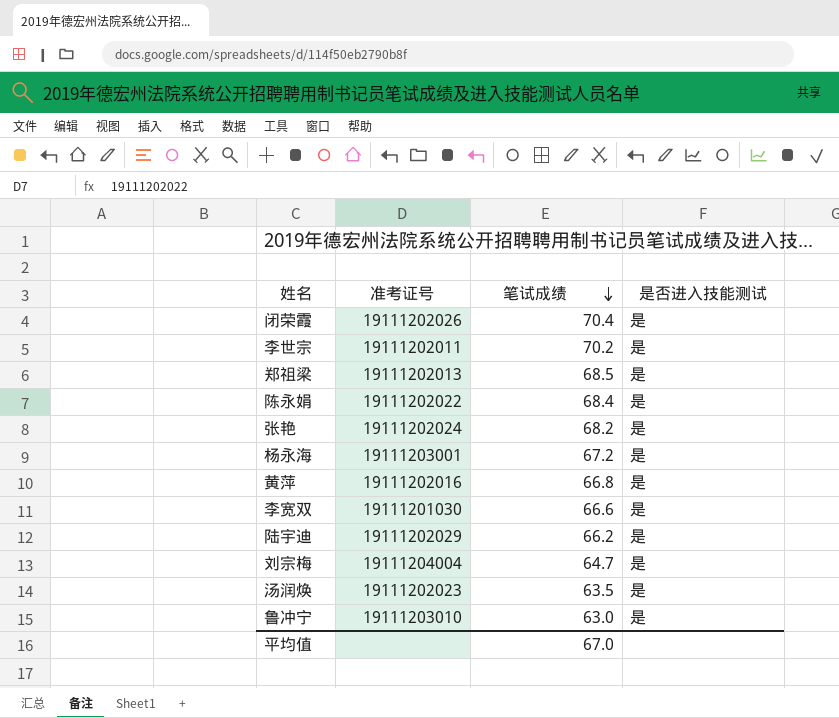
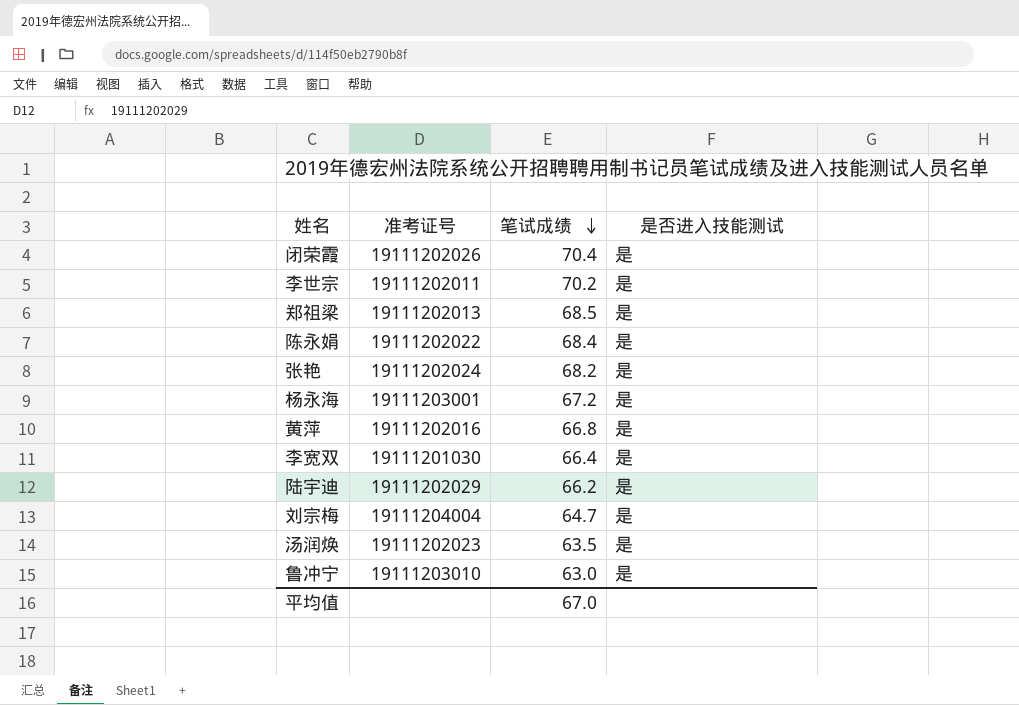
李宽双 | 笔试成绩: 66.6 -> 66.4

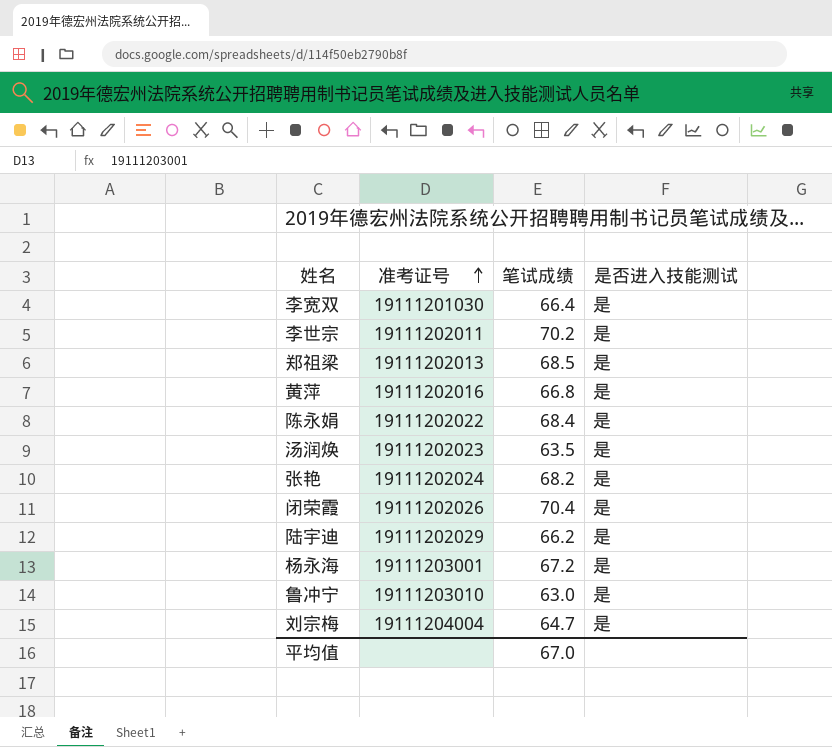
row order: 笔试成绩 descending -> 准考证号 ascending

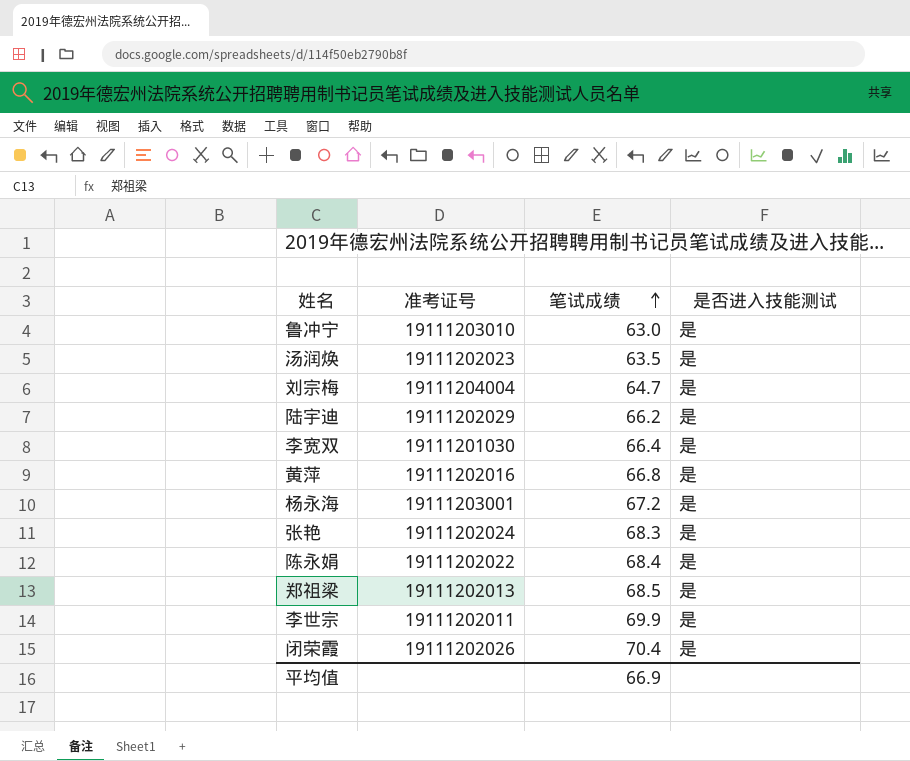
row order: 准考证号 ascending -> 笔试成绩 ascending
张艳 | 笔试成绩: 68.2 -> 68.3
李世宗 | 笔试成绩: 70.2 -> 69.9
平均值 | 笔试成绩: 67.0 -> 66.9

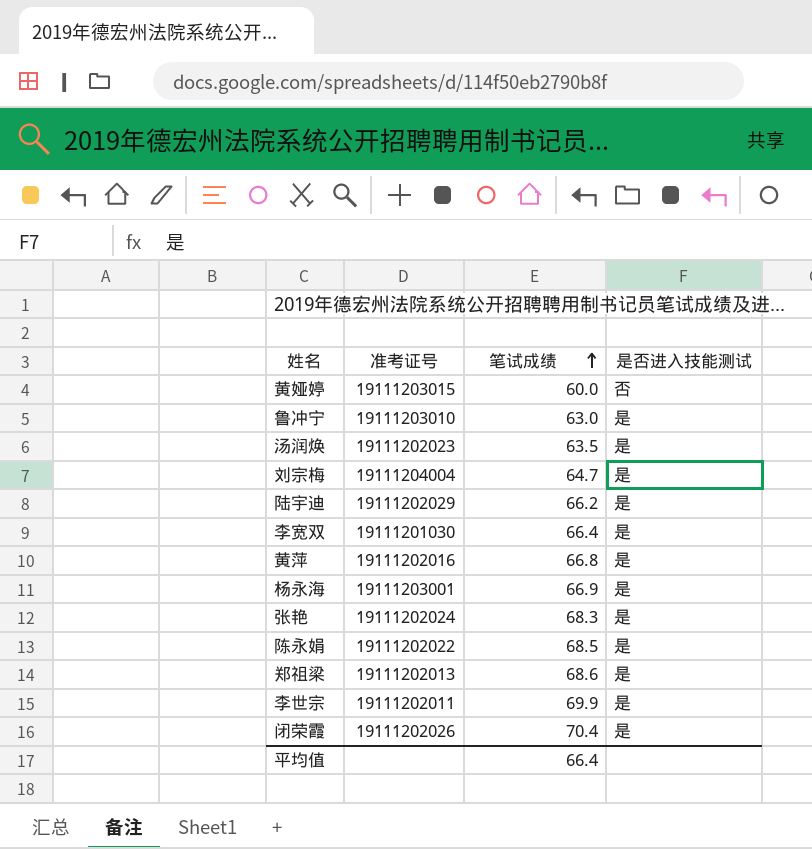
row 黄娅婷: none -> 19111203015 | 60.0 | 否
杨永海 | 笔试成绩: 67.2 -> 66.9
陈永娟 | 笔试成绩: 68.4 -> 68.5
郑祖梁 | 笔试成绩: 68.5 -> 68.6
平均值 | 笔试成绩: 66.9 -> 66.4

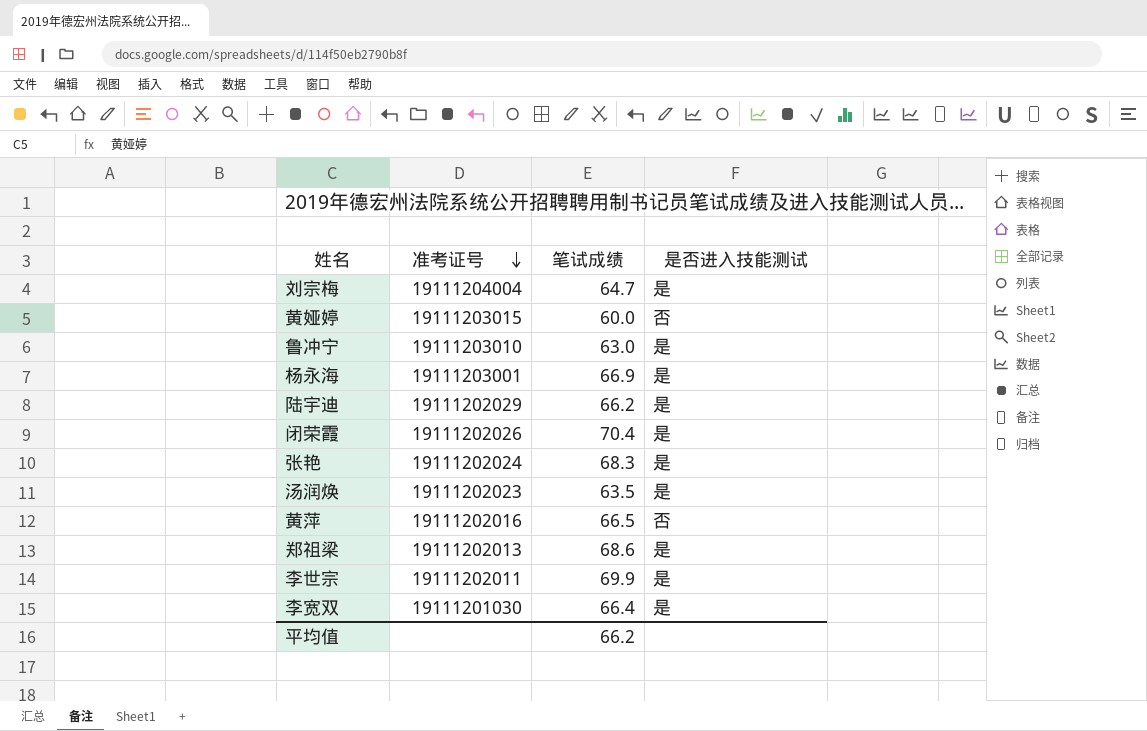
row order: 笔试成绩 ascending -> 准考证号 descending
row 陈永娟: 19111202022 | 68.5 | 是 -> none
黄萍 | 笔试成绩: 66.8 -> 66.5
黄萍 | 是否进入技能测试: 是 -> 否
平均值 | 笔试成绩: 66.4 -> 66.2

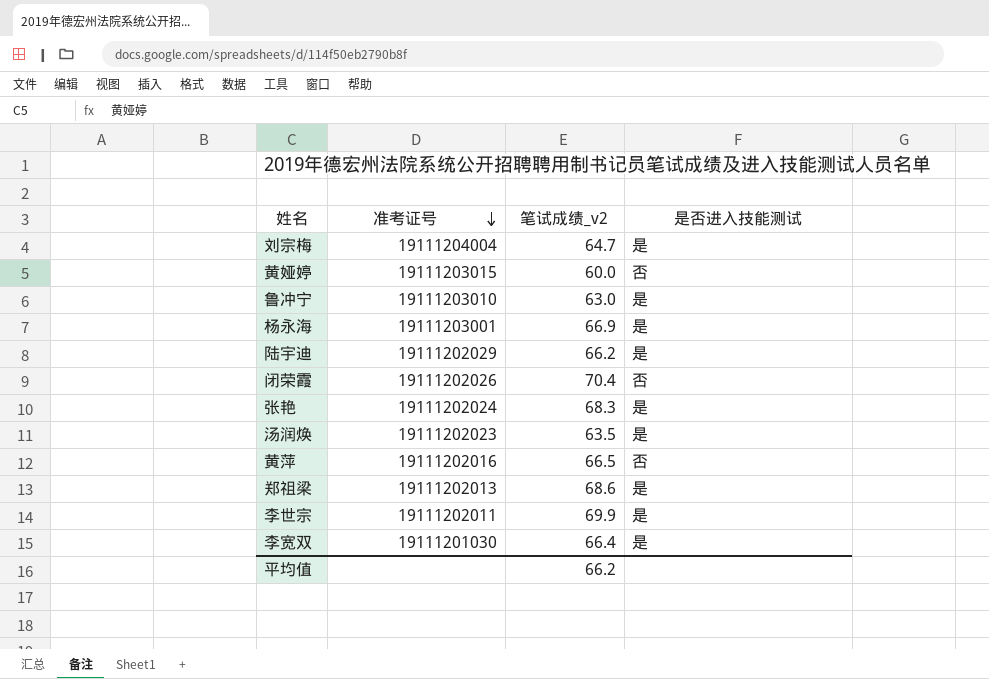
column name: 笔试成绩 -> 笔试成绩_v2
闭荣霞 | 是否进入技能测试: 是 -> 否

